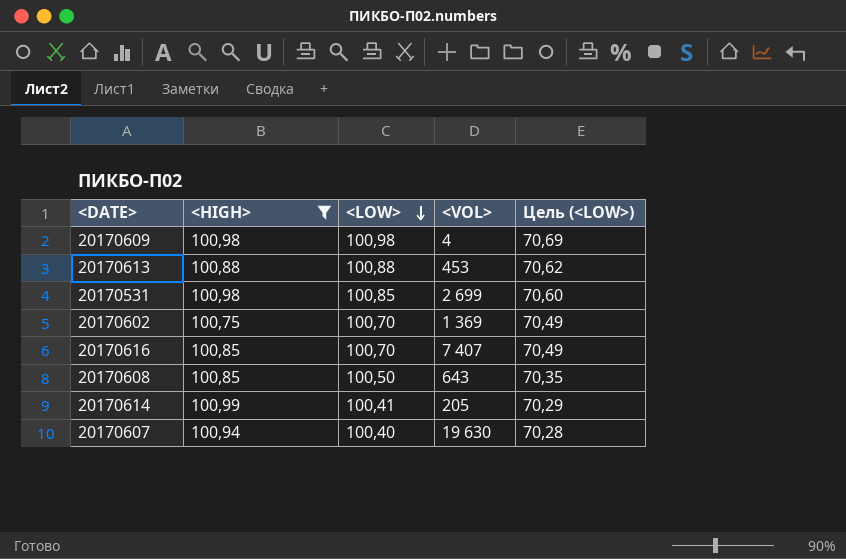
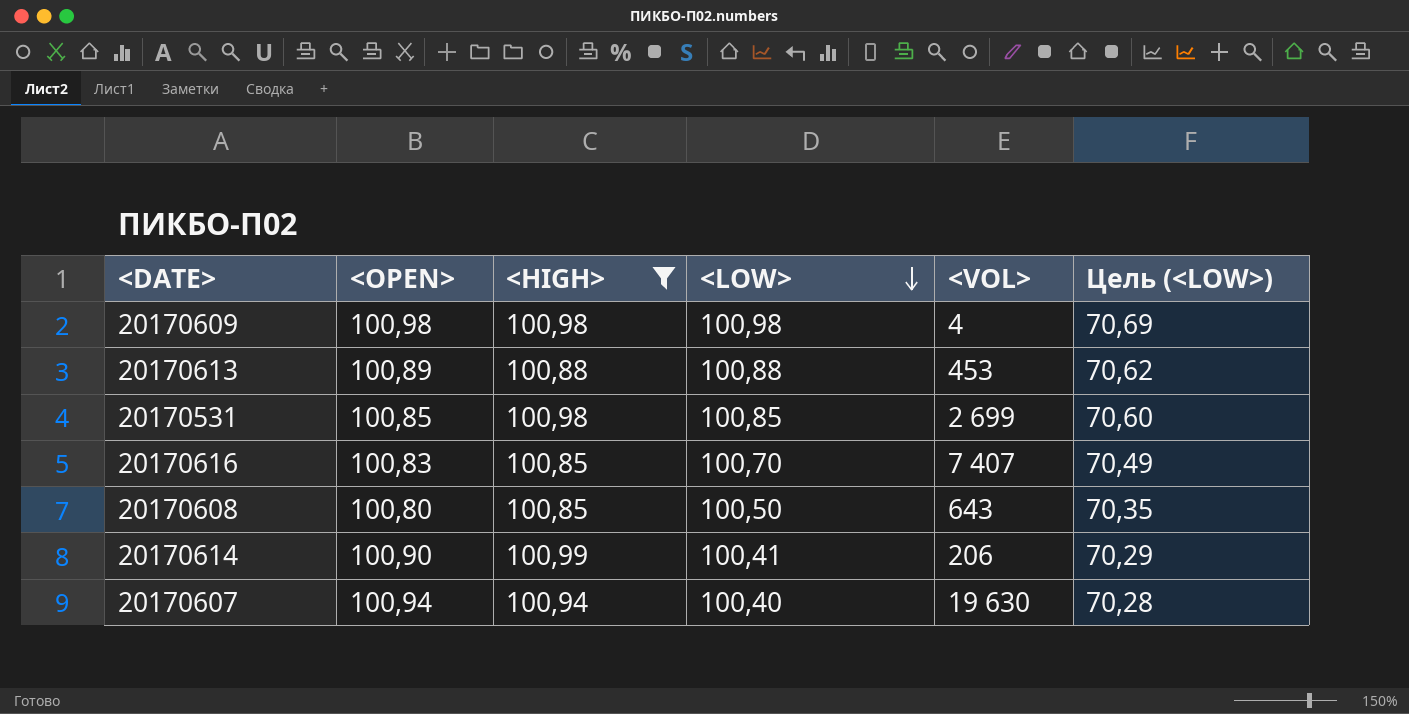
column <OPEN> | position: none -> 2
row 20170602: 100,75 | 100,70 | 1 369 | 70,49 -> none
20170614 | <VOL>: 205 -> 206

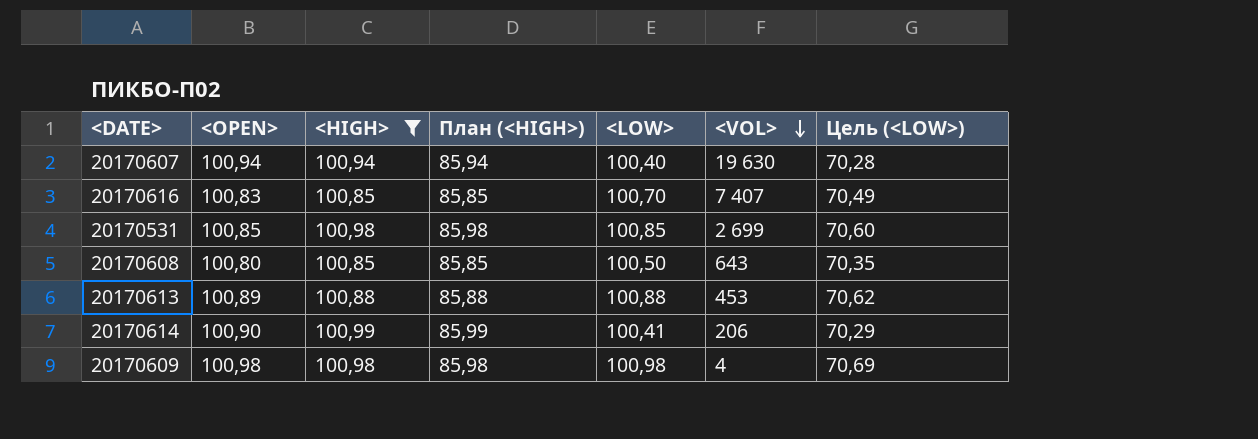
row order: <LOW> descending -> <VOL> descending
column План (<HIGH>) | formula: none -> [<HIGH>] - 15

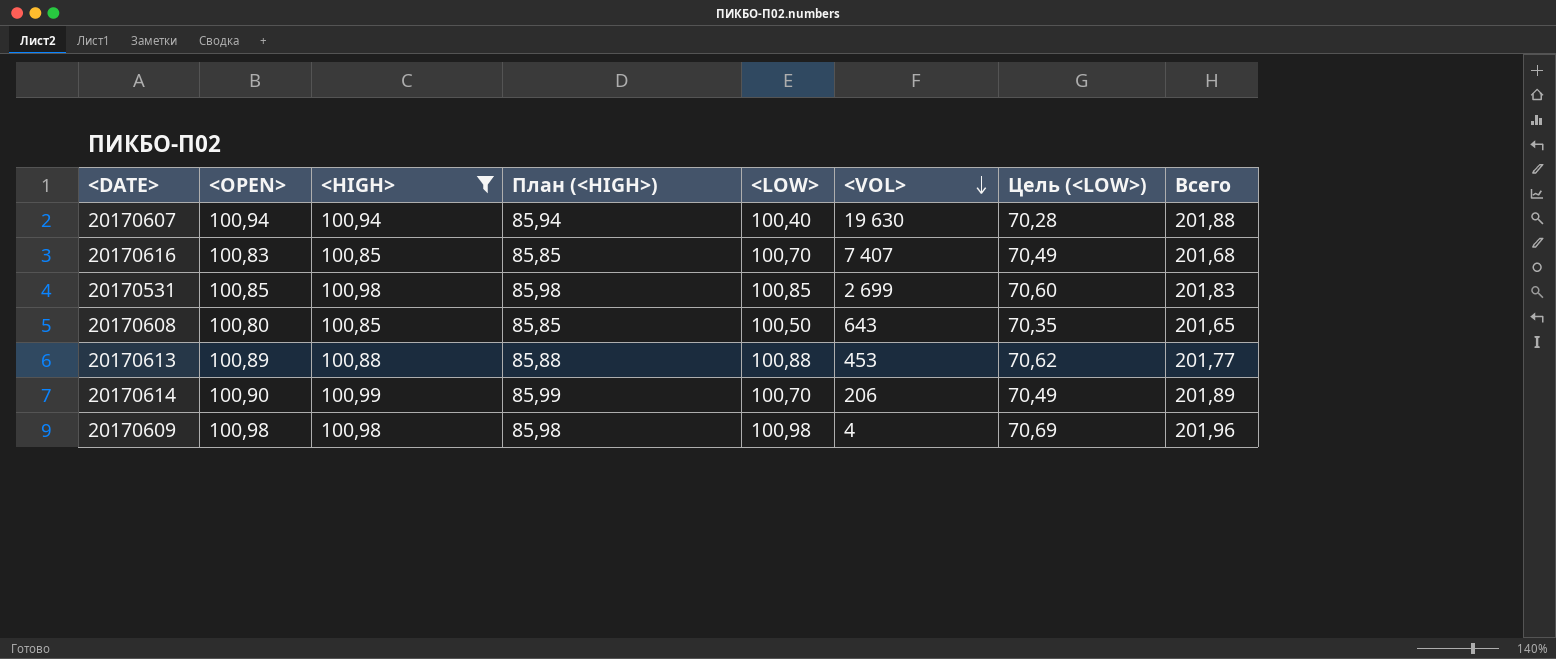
column Всего | formula: none -> [<OPEN>] + [<HIGH>]
20170614 | <LOW>: 100,41 -> 100,70
20170614 | Цель (<LOW>): 70,29 -> 70,49

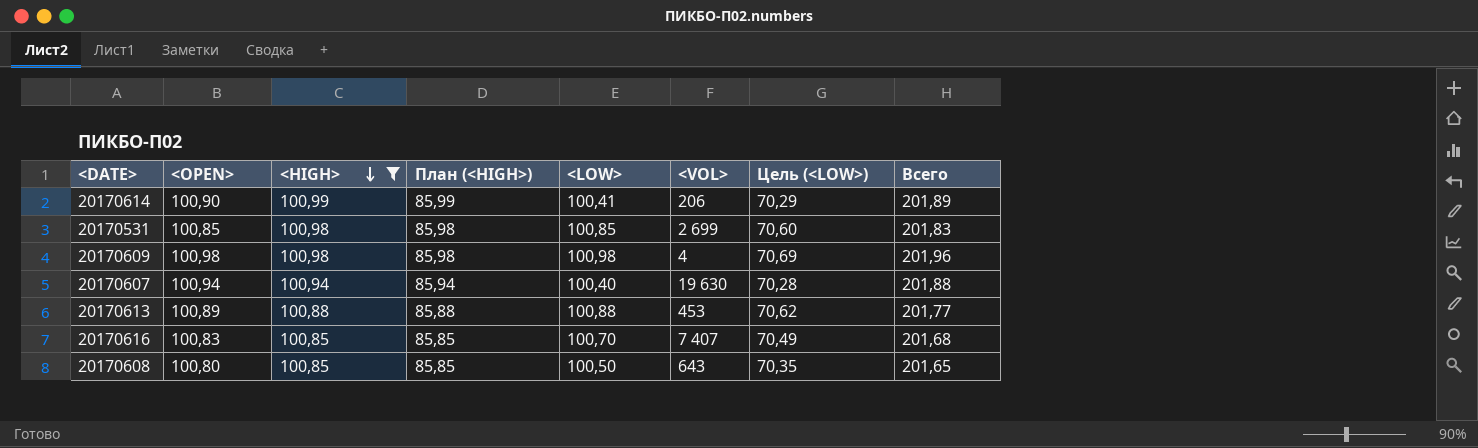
row order: <VOL> descending -> <HIGH> descending
20170614 | <LOW>: 100,70 -> 100,41
20170614 | Цель (<LOW>): 70,49 -> 70,29

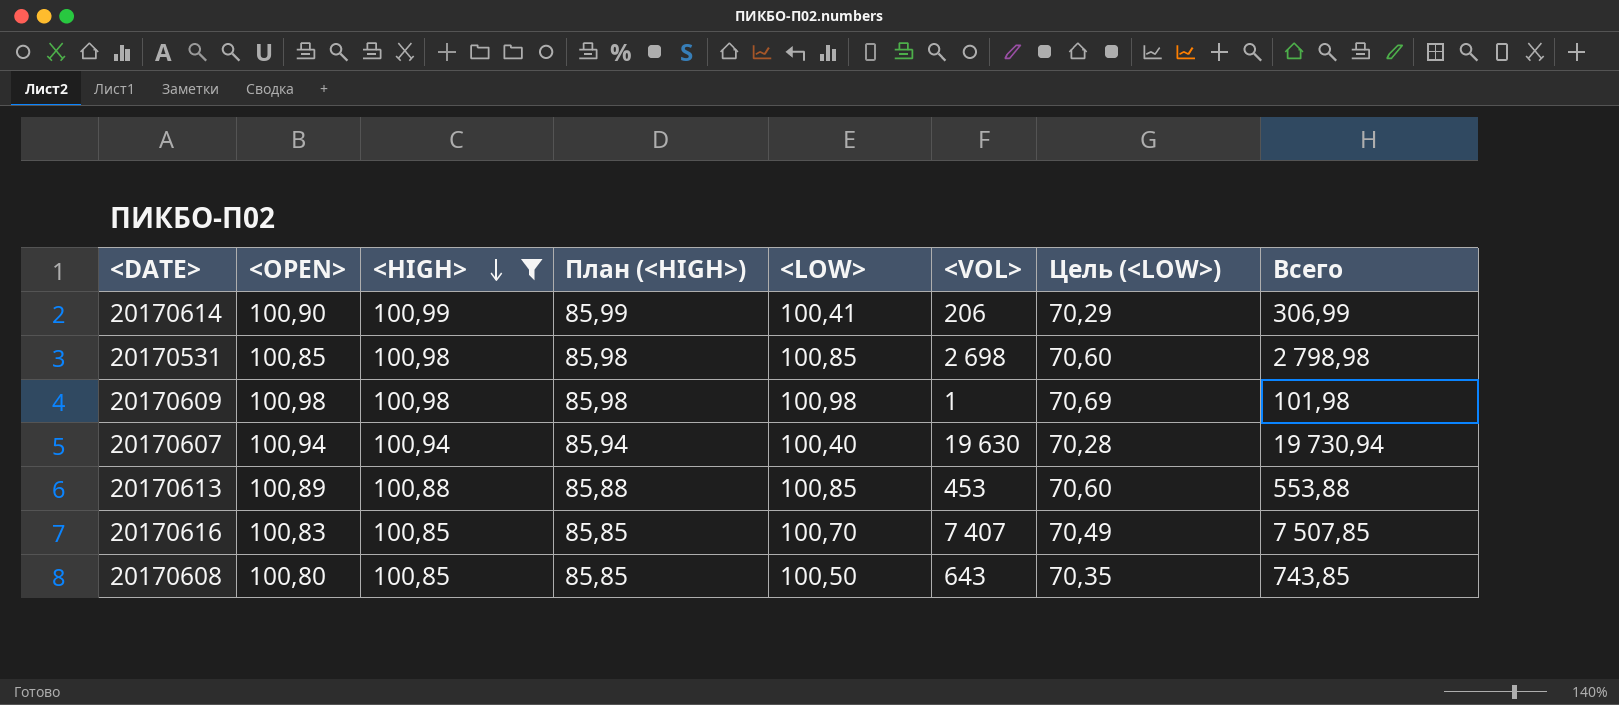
column Всего | formula: [<OPEN>] + [<HIGH>] -> [<HIGH>] + [<VOL>]
20170531 | <VOL>: 2 699 -> 2 698
20170609 | <VOL>: 4 -> 1
20170613 | <LOW>: 100,88 -> 100,85
20170613 | Цель (<LOW>): 70,62 -> 70,60

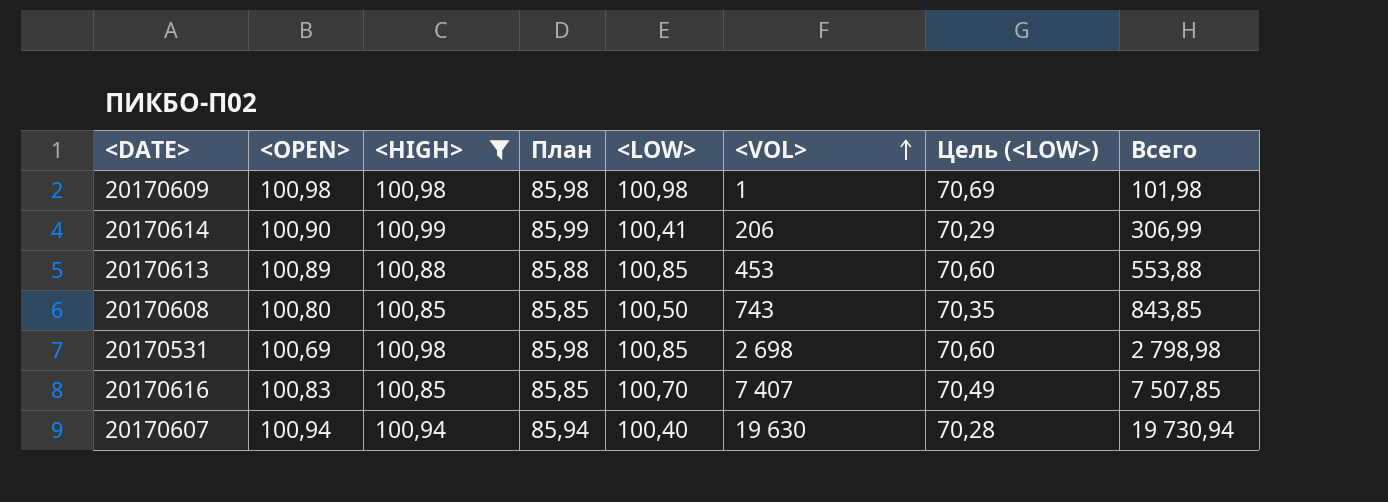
row order: <HIGH> descending -> <VOL> ascending
column name: План (<HIGH>) -> План
20170608 | <VOL>: 643 -> 743
20170608 | Всего: 743,85 -> 843,85
20170531 | <OPEN>: 100,85 -> 100,69

